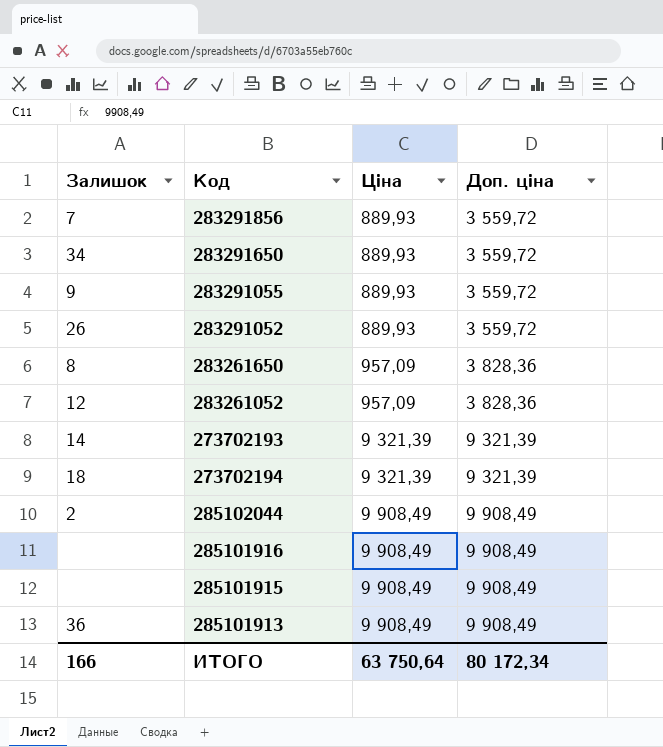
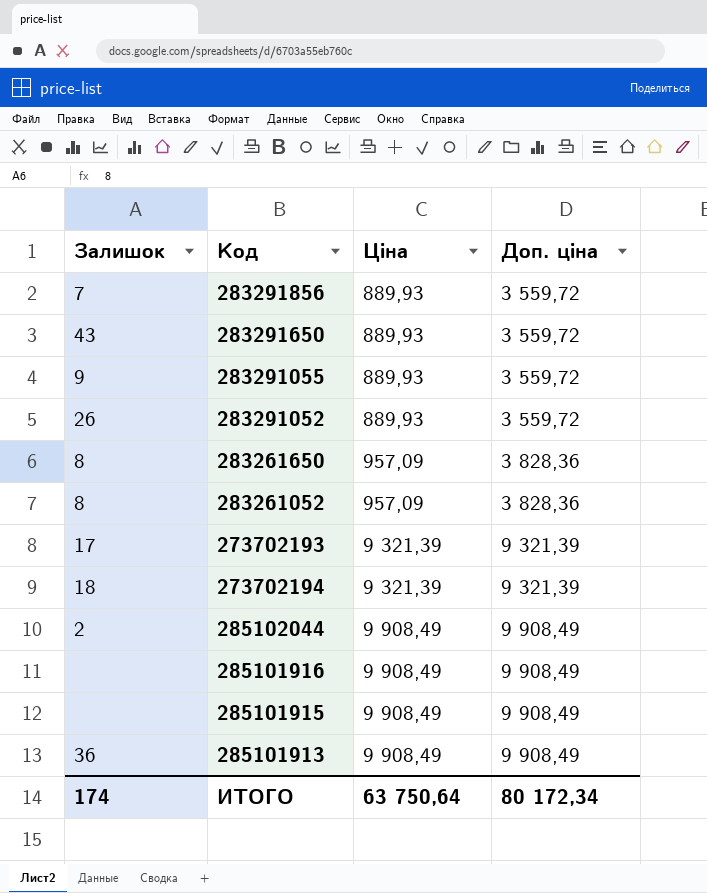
283291650 | Залишок: 34 -> 43
283261052 | Залишок: 12 -> 8
273702193 | Залишок: 14 -> 17
ИТОГО | Залишок: 166 -> 174

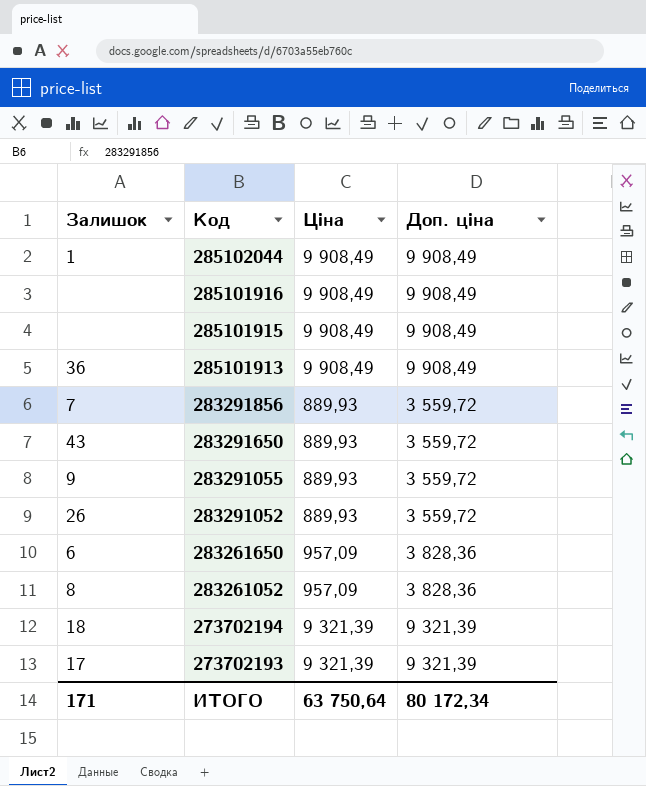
row order: Ціна ascending -> Код descending
285102044 | Залишок: 2 -> 1
283261650 | Залишок: 8 -> 6
ИТОГО | Залишок: 174 -> 171

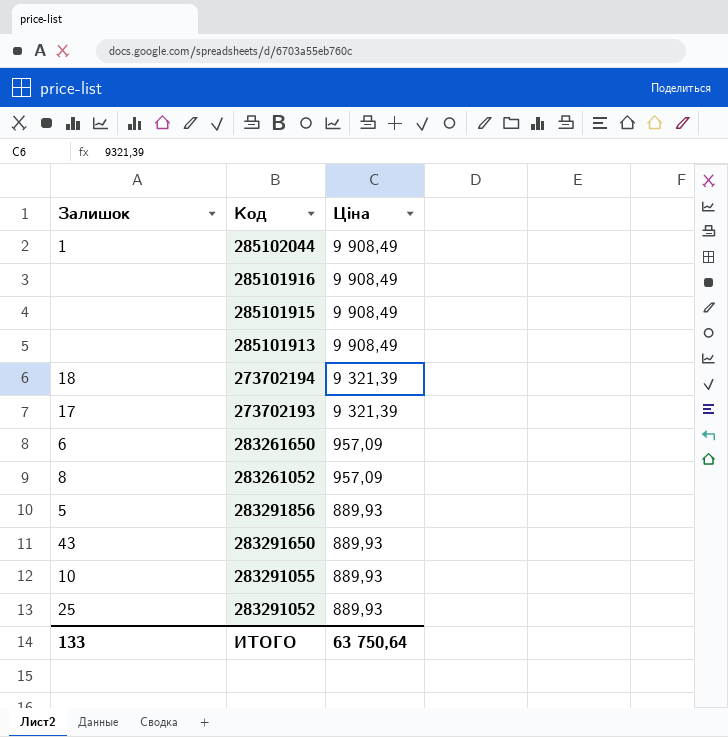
row order: Код descending -> Ціна descending
column Доп. ціна | position: 4 -> none
285101913 | Залишок: 36 -> none
283291856 | Залишок: 7 -> 5
283291055 | Залишок: 9 -> 10
283291052 | Залишок: 26 -> 25
ИТОГО | Залишок: 171 -> 133

